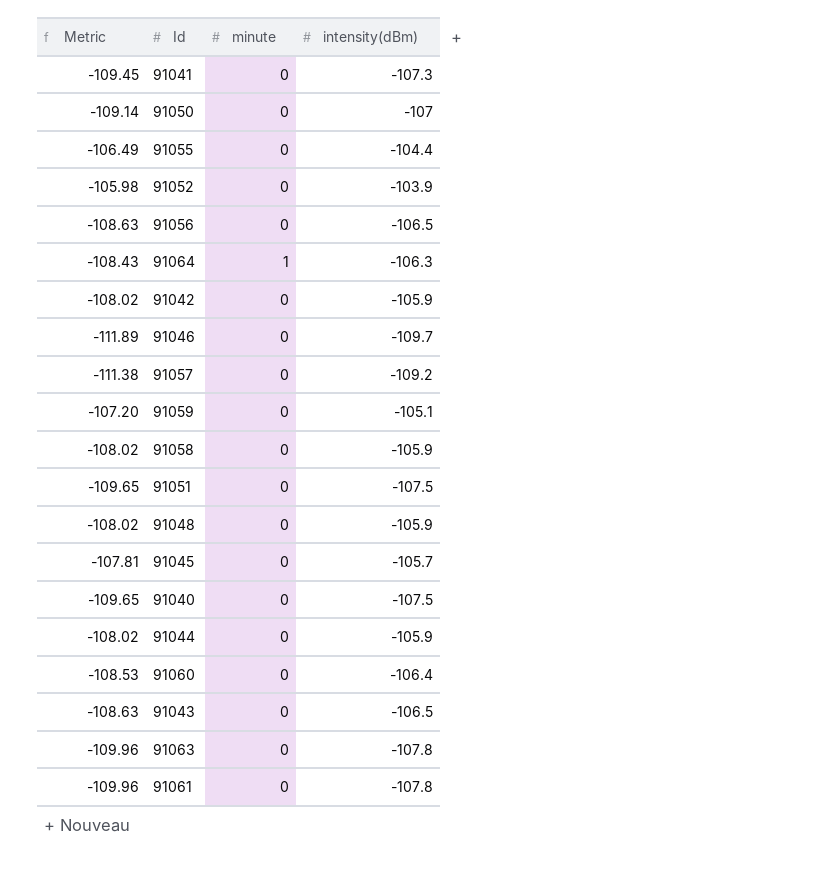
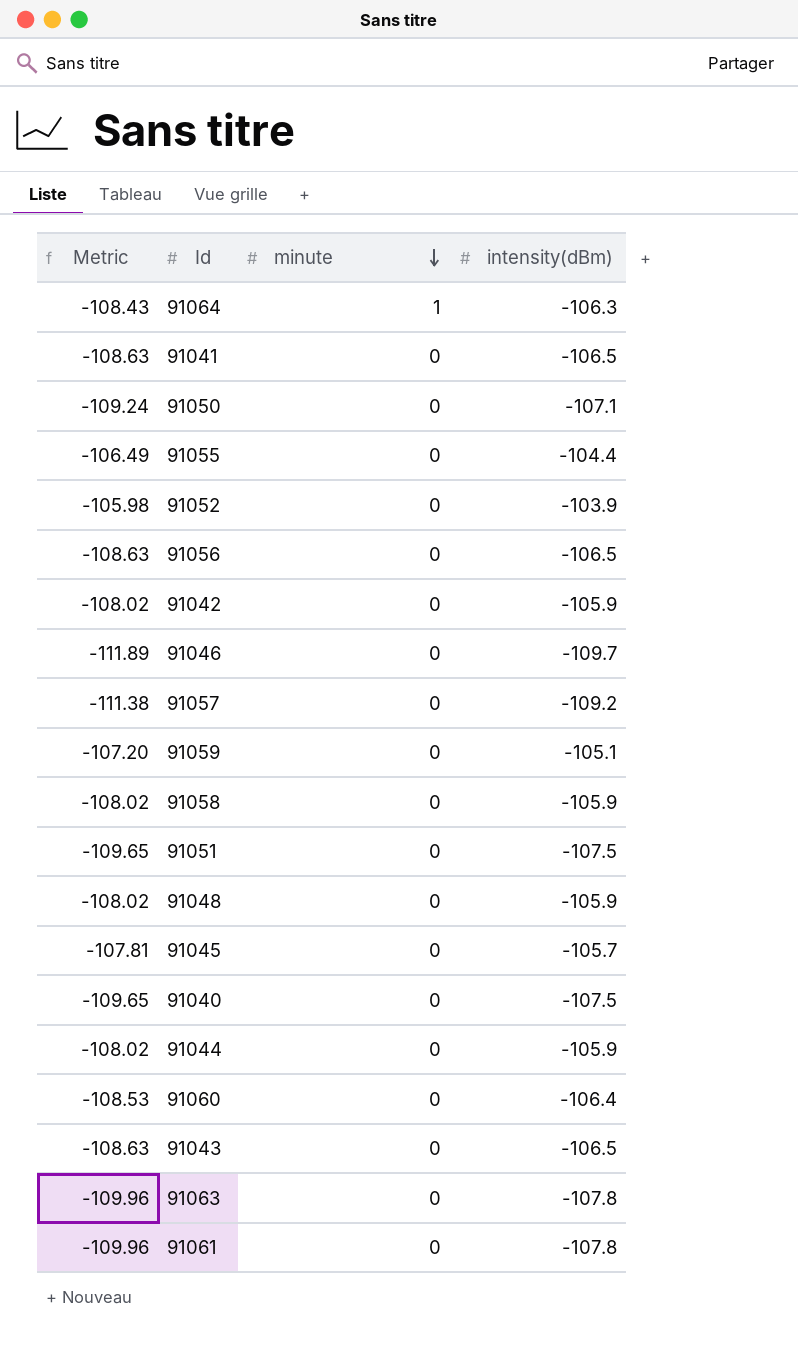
row order: none -> minute descending
91041 | Metric: -109.45 -> -108.63
91041 | intensity(dBm): -107.3 -> -106.5
91050 | Metric: -109.14 -> -109.24
91050 | intensity(dBm): -107 -> -107.1

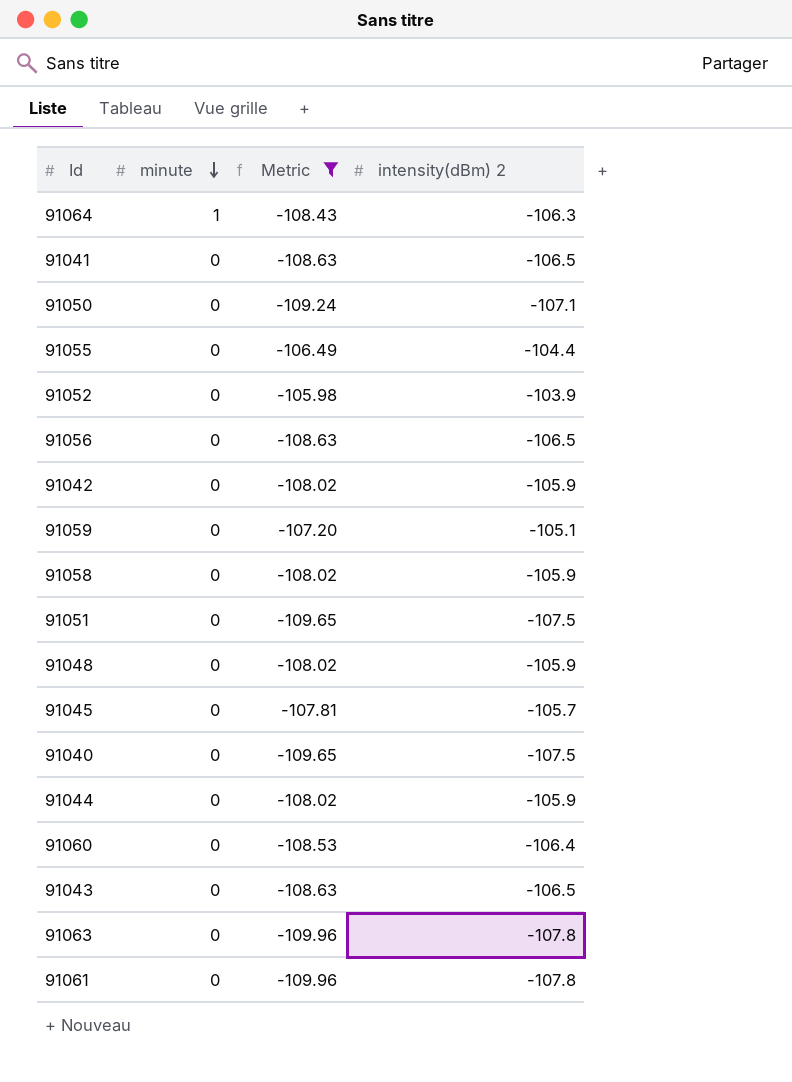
filter: none -> Metric >= -109.96
column Metric | position: 1 -> 3
column name: intensity(dBm) -> intensity(dBm) 2

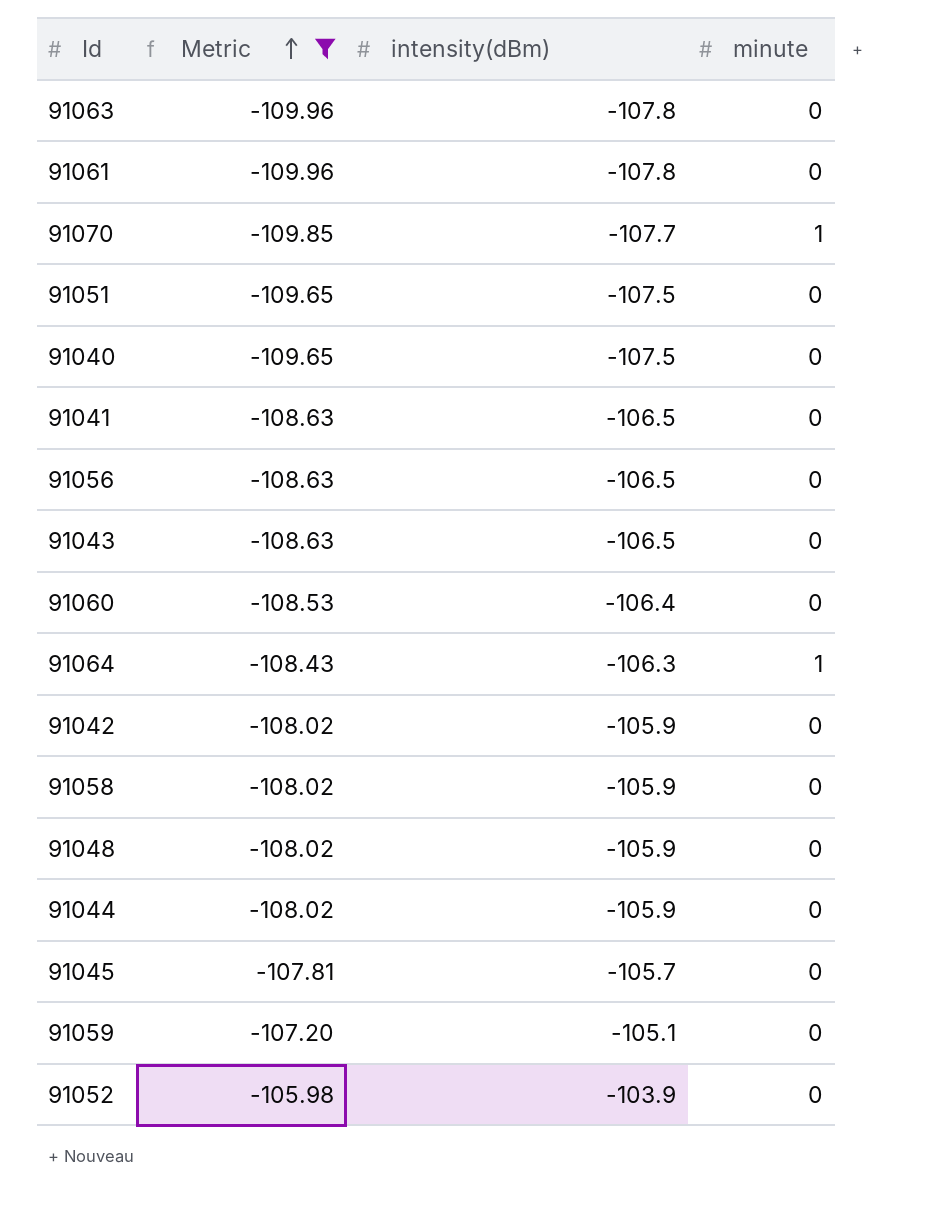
row order: minute descending -> Metric ascending
column name: intensity(dBm) 2 -> intensity(dBm)
column minute | position: 2 -> 4
row 91050: 0 | -109.24 | -107.1 -> none
row 91055: 0 | -106.49 | -104.4 -> none
row 91070: none -> -109.85 | -107.7 | 1

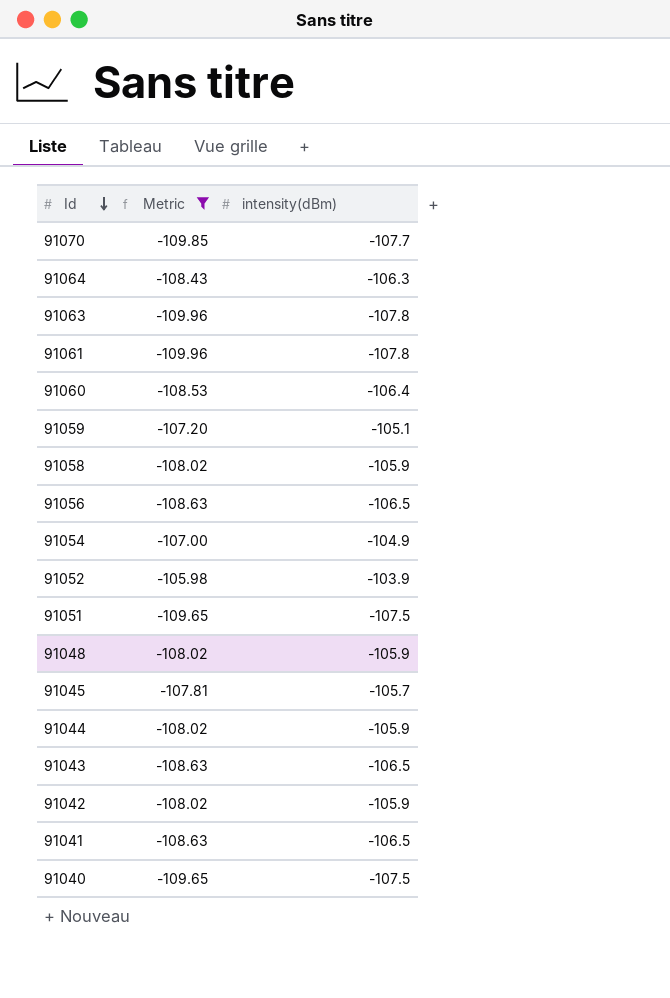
row order: Metric ascending -> Id descending
column minute | position: 4 -> none
row 91054: none -> -107.00 | -104.9

